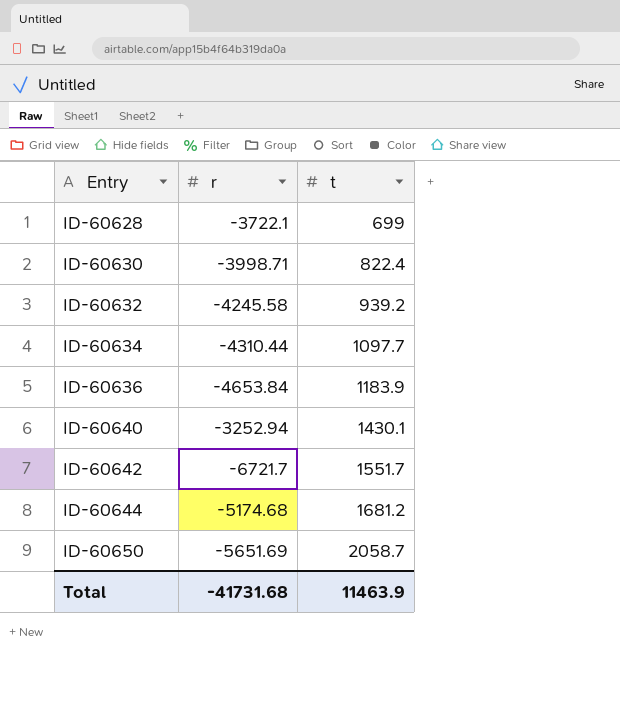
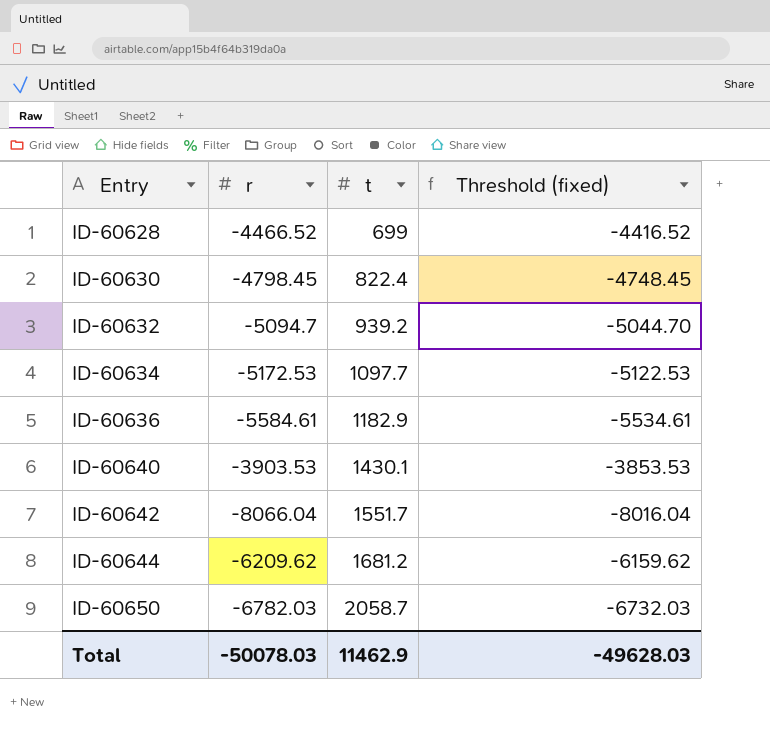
column Threshold (fixed) | formula: none -> [r] + 50
ID-60628 | r: -3722.1 -> -4466.52
ID-60630 | r: -3998.71 -> -4798.45
ID-60632 | r: -4245.58 -> -5094.7
ID-60634 | r: -4310.44 -> -5172.53
ID-60636 | r: -4653.84 -> -5584.61
ID-60636 | t: 1183.9 -> 1182.9
ID-60640 | r: -3252.94 -> -3903.53
ID-60642 | r: -6721.7 -> -8066.04
ID-60644 | r: -5174.68 -> -6209.62
ID-60650 | r: -5651.69 -> -6782.03
Total | r: -41731.68 -> -50078.03
Total | t: 11463.9 -> 11462.9

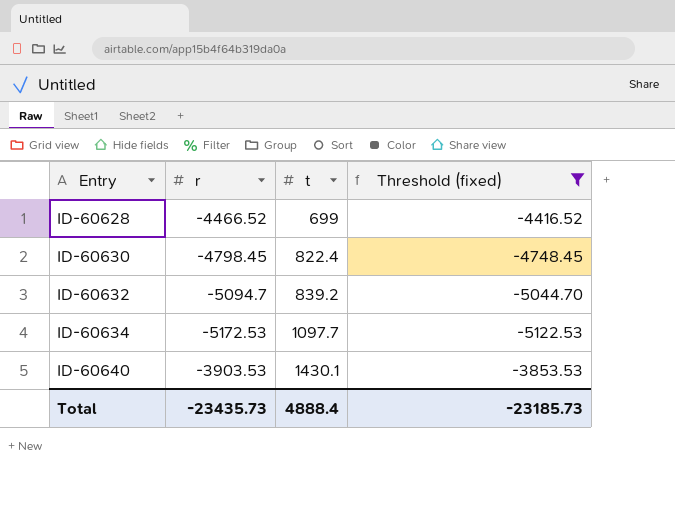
filter: none -> Threshold (fixed) >= -5122.53
ID-60632 | t: 939.2 -> 839.2
Total | r: -50078.03 -> -23435.73
Total | t: 11462.9 -> 4888.4
Total | Threshold (fixed): -49628.03 -> -23185.73

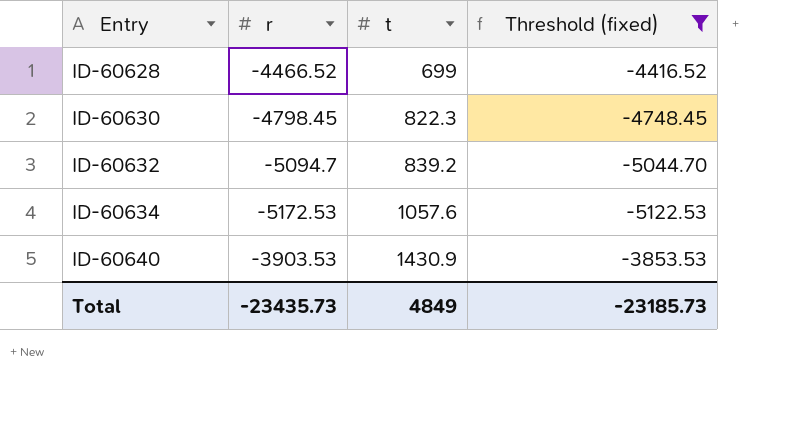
ID-60630 | t: 822.4 -> 822.3
ID-60634 | t: 1097.7 -> 1057.6
ID-60640 | t: 1430.1 -> 1430.9
Total | t: 4888.4 -> 4849

